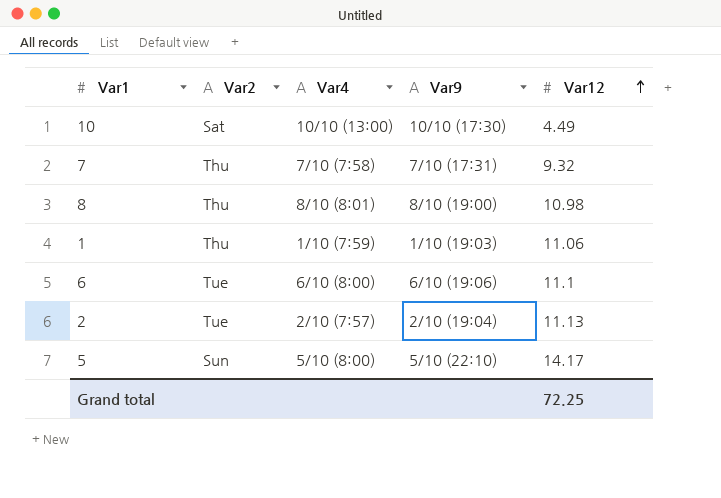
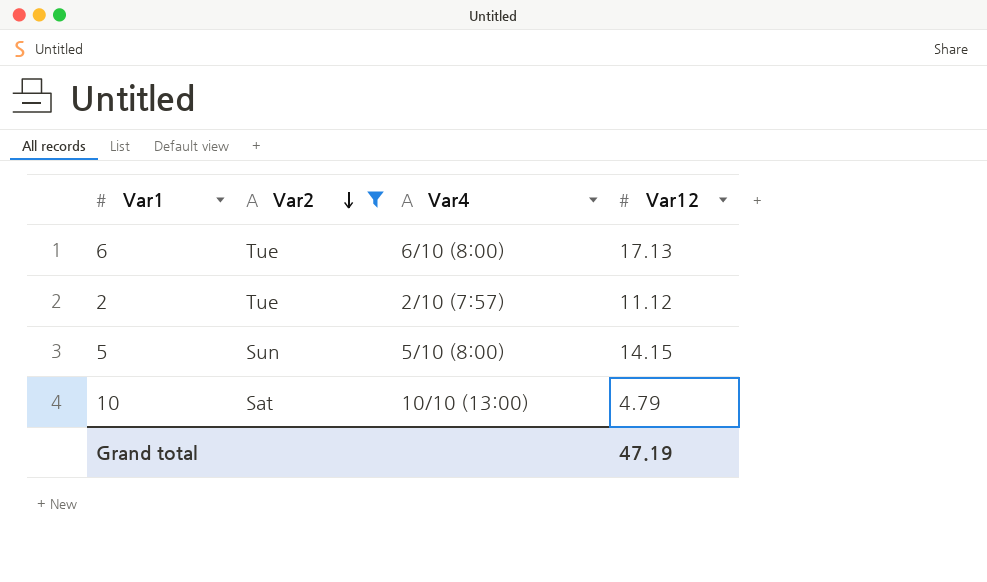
filter: none -> Var2 != Thu
row order: Var12 ascending -> Var2 descending
column Var9 | position: 4 -> none
6 | Var12: 11.1 -> 17.13
2 | Var12: 11.13 -> 11.12
5 | Var12: 14.17 -> 14.15
10 | Var12: 4.49 -> 4.79
Grand total | Var12: 72.25 -> 47.19

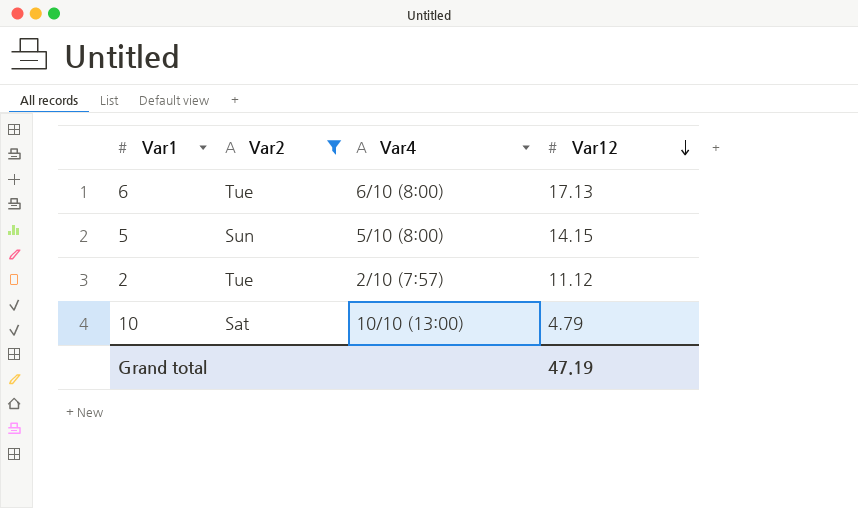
row order: Var2 descending -> Var12 descending

